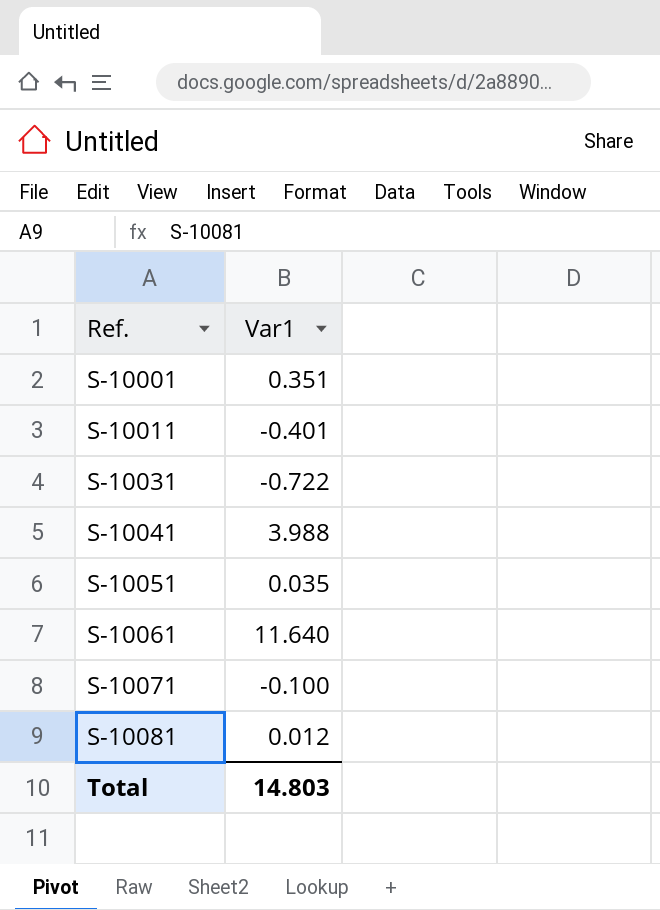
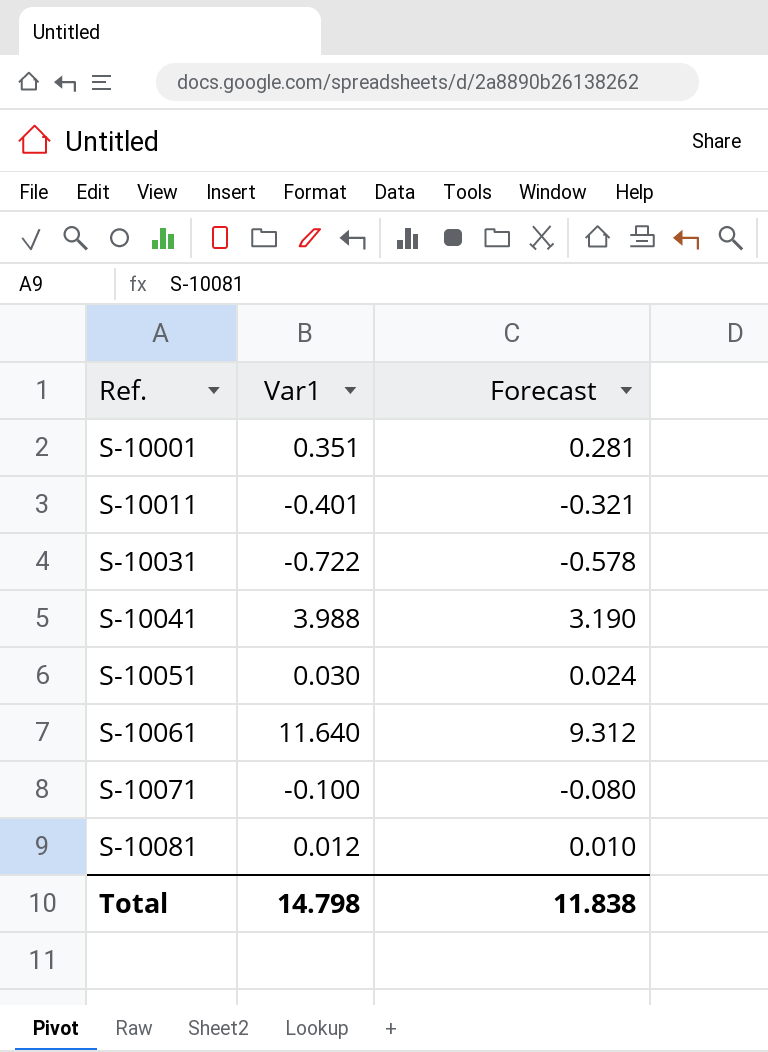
column Forecast | formula: none -> [Var1] * 0.8
S-10051 | Var1: 0.035 -> 0.030
Total | Var1: 14.803 -> 14.798

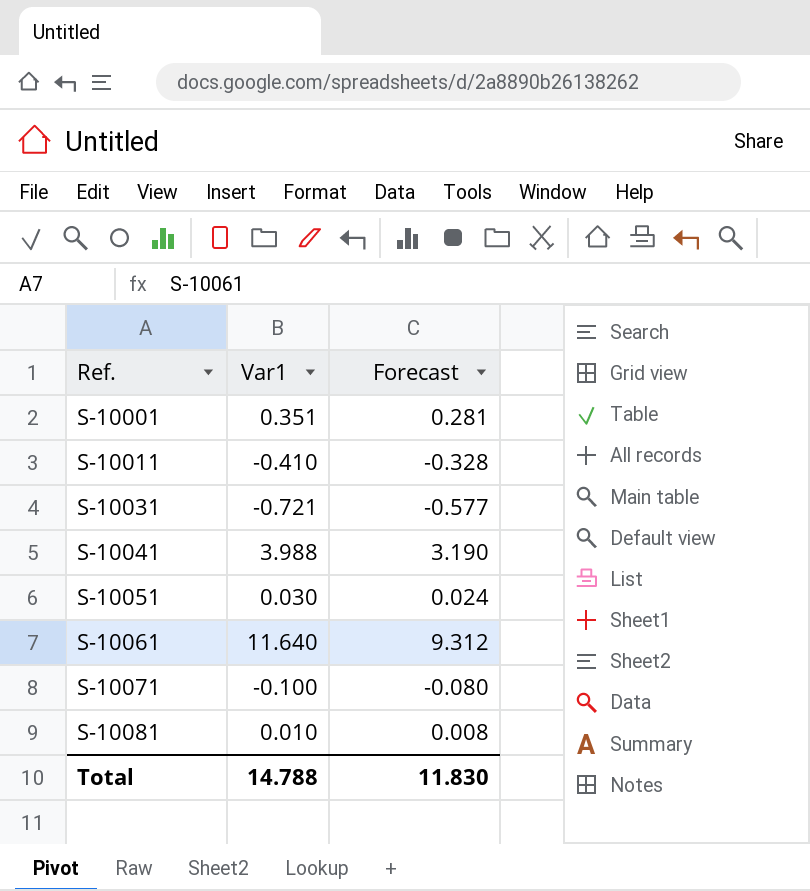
S-10011 | Var1: -0.401 -> -0.410
S-10011 | Forecast: -0.321 -> -0.328
S-10031 | Var1: -0.722 -> -0.721
S-10031 | Forecast: -0.578 -> -0.577
S-10081 | Var1: 0.012 -> 0.010
S-10081 | Forecast: 0.010 -> 0.008
Total | Var1: 14.798 -> 14.788
Total | Forecast: 11.838 -> 11.830

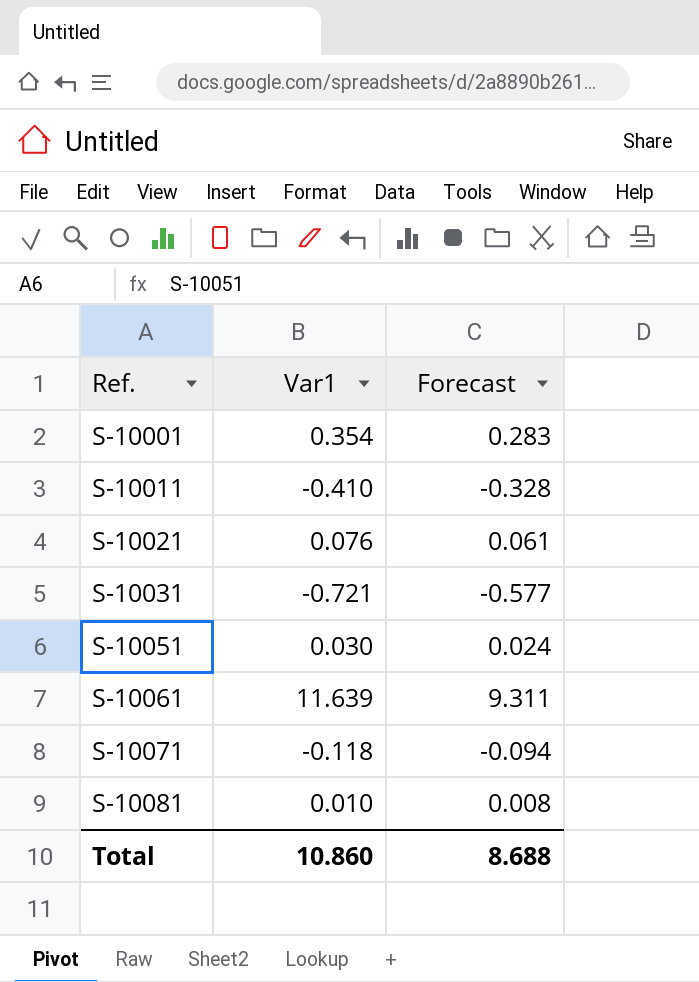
row S-10041: 3.988 | 3.190 -> none
S-10001 | Var1: 0.351 -> 0.354
S-10001 | Forecast: 0.281 -> 0.283
row S-10021: none -> 0.076 | 0.061
S-10061 | Var1: 11.640 -> 11.639
S-10061 | Forecast: 9.312 -> 9.311
S-10071 | Var1: -0.100 -> -0.118
S-10071 | Forecast: -0.080 -> -0.094
Total | Var1: 14.788 -> 10.860
Total | Forecast: 11.830 -> 8.688

